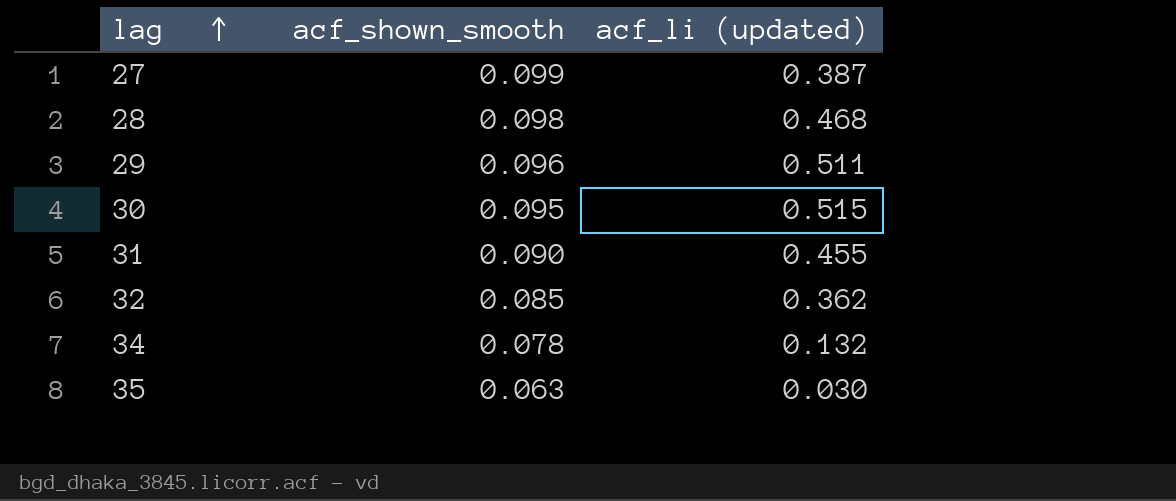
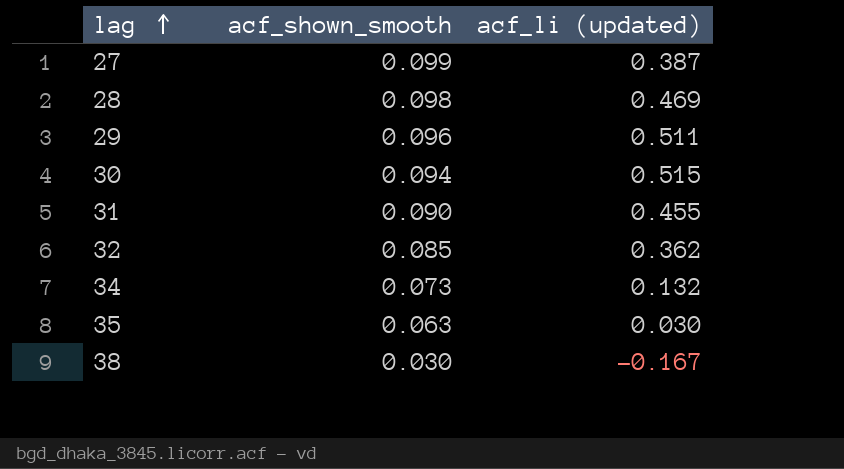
28 | acf_li (updated): 0.468 -> 0.469
30 | acf_shown_smooth: 0.095 -> 0.094
34 | acf_shown_smooth: 0.078 -> 0.073
row 38: none -> 0.030 | -0.167

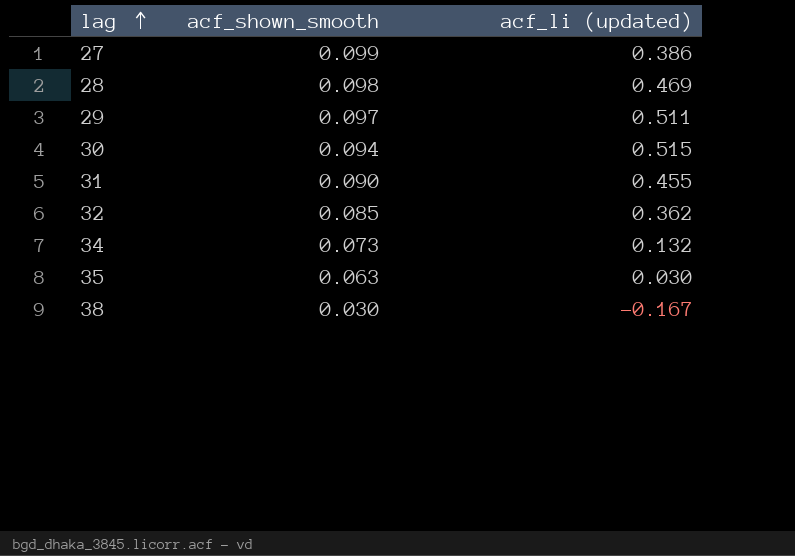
27 | acf_li (updated): 0.387 -> 0.386
29 | acf_shown_smooth: 0.096 -> 0.097

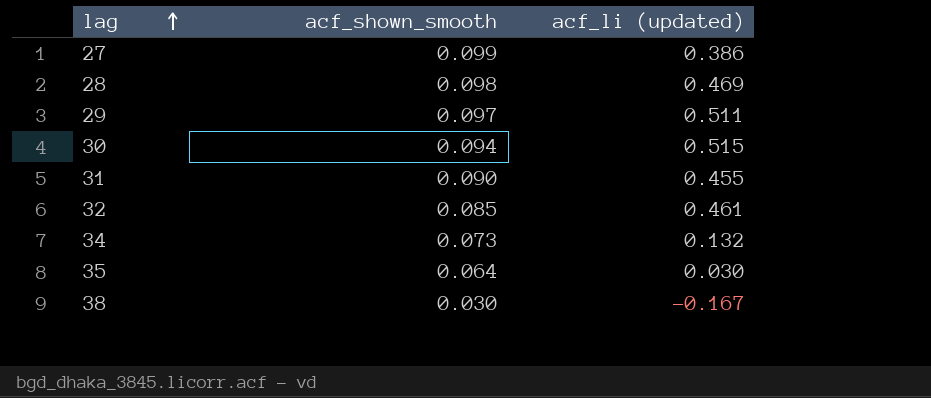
32 | acf_li (updated): 0.362 -> 0.461
35 | acf_shown_smooth: 0.063 -> 0.064

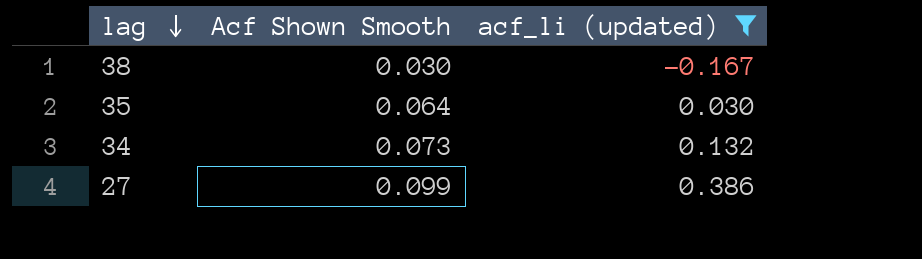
filter: none -> acf_li (updated) <= 0.386
row order: lag ascending -> lag descending
column name: acf_shown_smooth -> Acf Shown Smooth

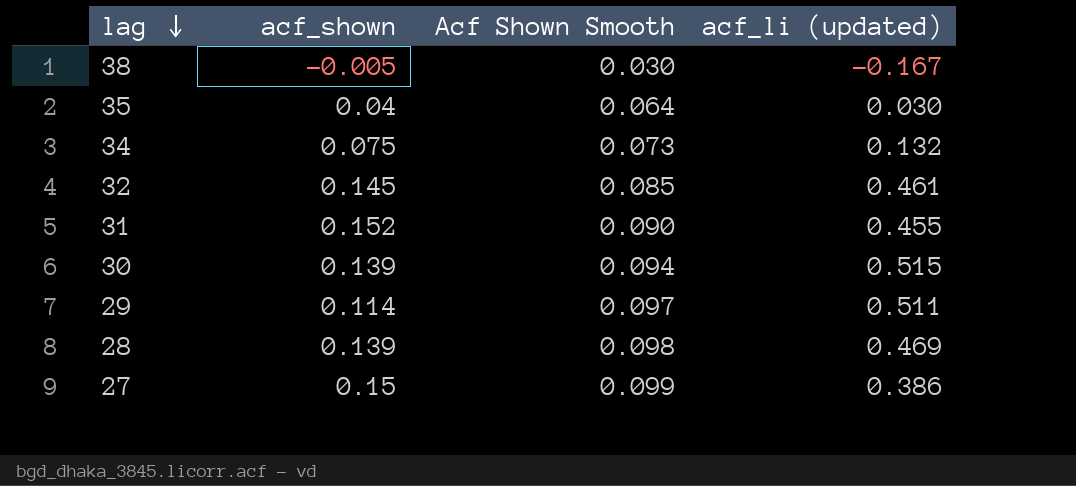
filter: acf_li (updated) <= 0.386 -> none
column acf_shown | position: none -> 2

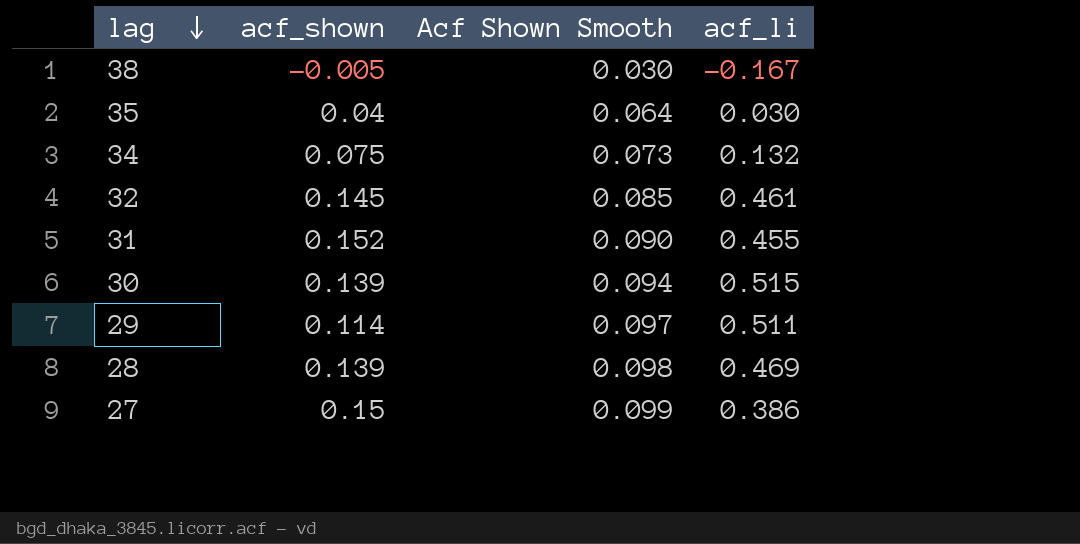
column name: acf_li (updated) -> acf_li

